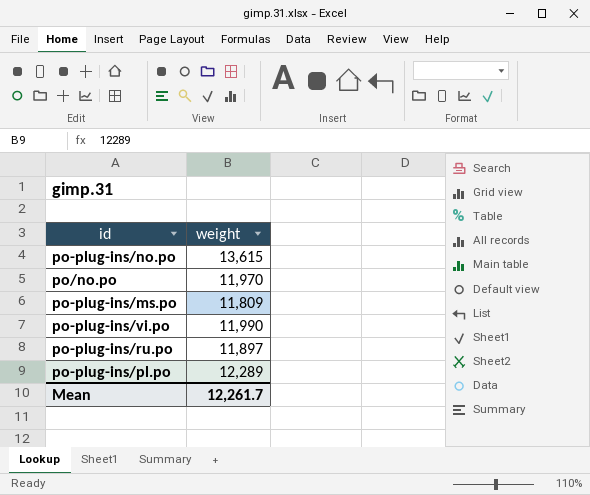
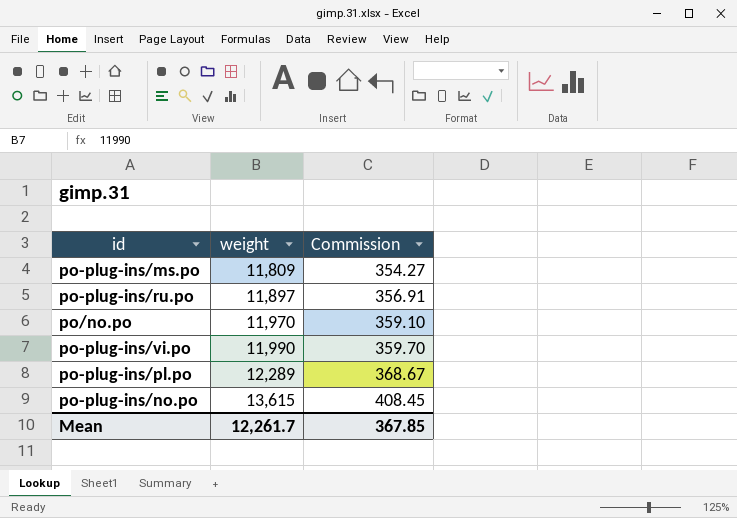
row order: none -> weight ascending
column Commission | formula: none -> [weight] * 0.03

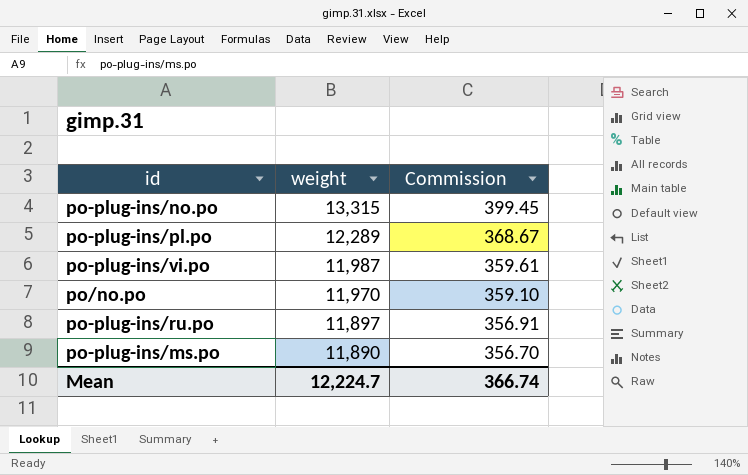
row order: weight ascending -> weight descending
po-plug-ins/no.po | weight: 13,615 -> 13,315
po-plug-ins/no.po | Commission: 408.45 -> 399.45
po-plug-ins/vi.po | weight: 11,990 -> 11,987
po-plug-ins/vi.po | Commission: 359.70 -> 359.61
po-plug-ins/ms.po | weight: 11,809 -> 11,890
po-plug-ins/ms.po | Commission: 354.27 -> 356.70
Mean | weight: 12,261.7 -> 12,224.7
Mean | Commission: 367.85 -> 366.74

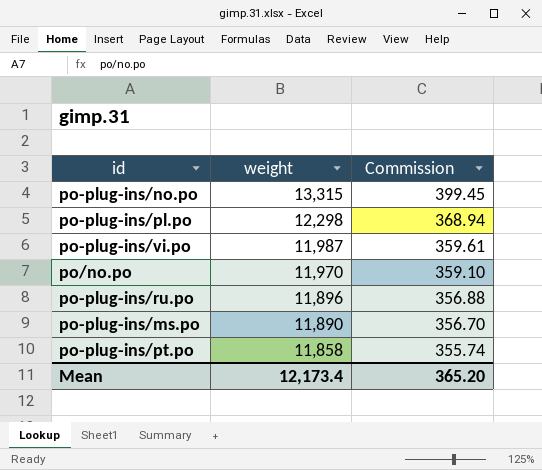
po-plug-ins/pl.po | weight: 12,289 -> 12,298
po-plug-ins/pl.po | Commission: 368.67 -> 368.94
po-plug-ins/ru.po | weight: 11,897 -> 11,896
po-plug-ins/ru.po | Commission: 356.91 -> 356.88
row po-plug-ins/pt.po: none -> 11,858 | 355.74
Mean | weight: 12,224.7 -> 12,173.4
Mean | Commission: 366.74 -> 365.20

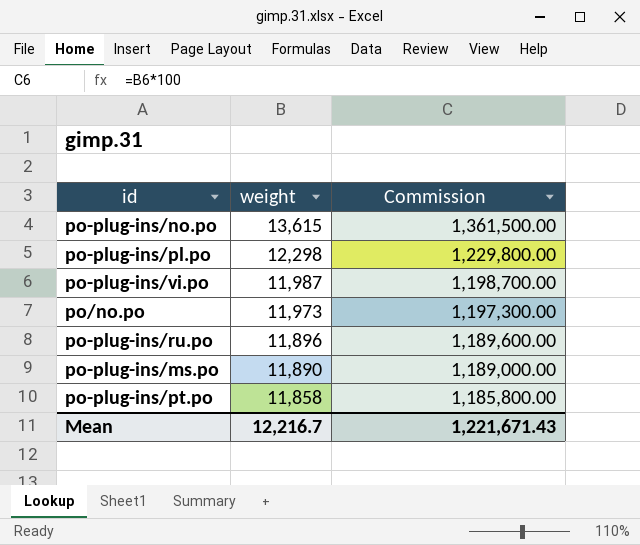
column Commission | formula: [weight] * 0.03 -> [weight] * 100
po-plug-ins/no.po | weight: 13,315 -> 13,615
po/no.po | weight: 11,970 -> 11,973
Mean | weight: 12,173.4 -> 12,216.7
Mean | Commission: 365.20 -> 1,221,671.43

